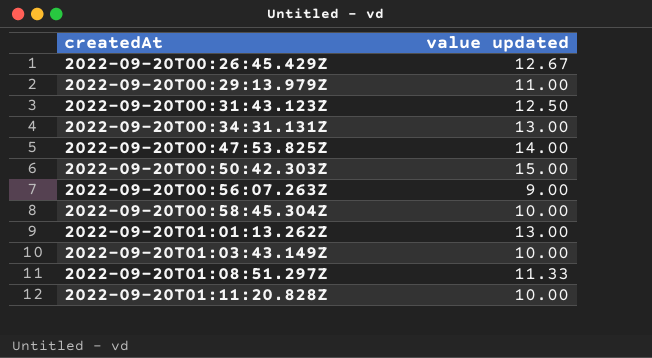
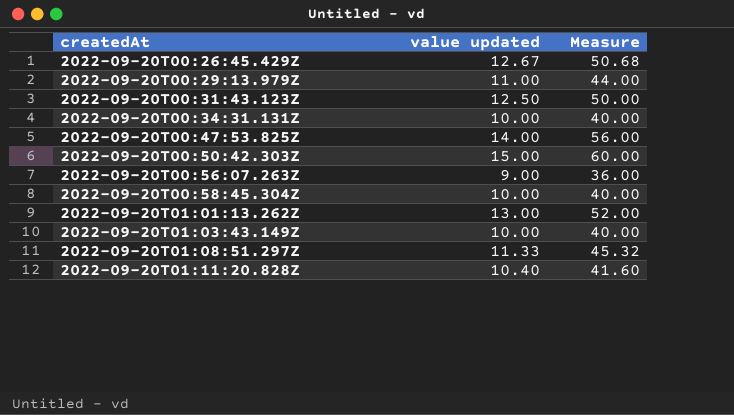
column Measure | formula: none -> [value updated] * 4
2022-09-20T00:34:31.131Z | value updated: 13.00 -> 10.00
2022-09-20T01:11:20.828Z | value updated: 10.00 -> 10.40

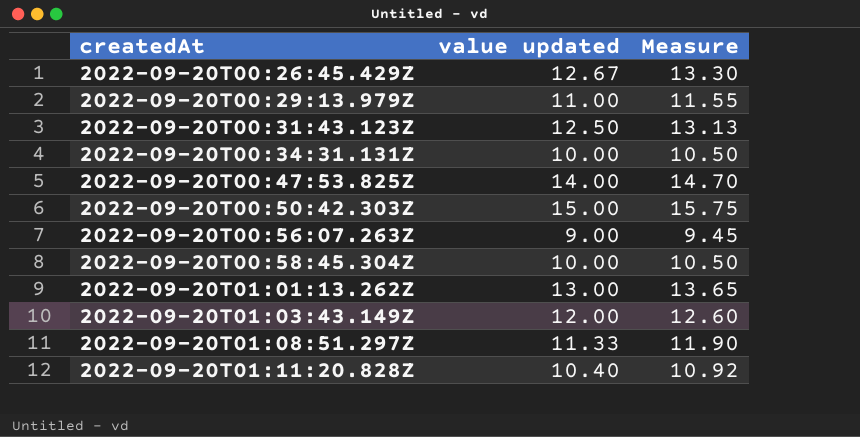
column Measure | formula: [value updated] * 4 -> [value updated] * 1.05
2022-09-20T01:03:43.149Z | value updated: 10.00 -> 12.00

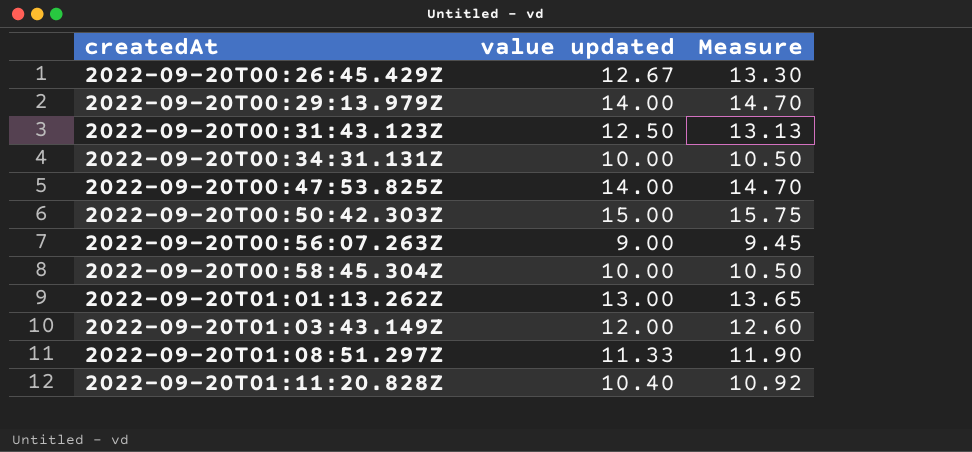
2022-09-20T00:29:13.979Z | value updated: 11.00 -> 14.00
2022-09-20T00:29:13.979Z | Measure: 11.55 -> 14.70

